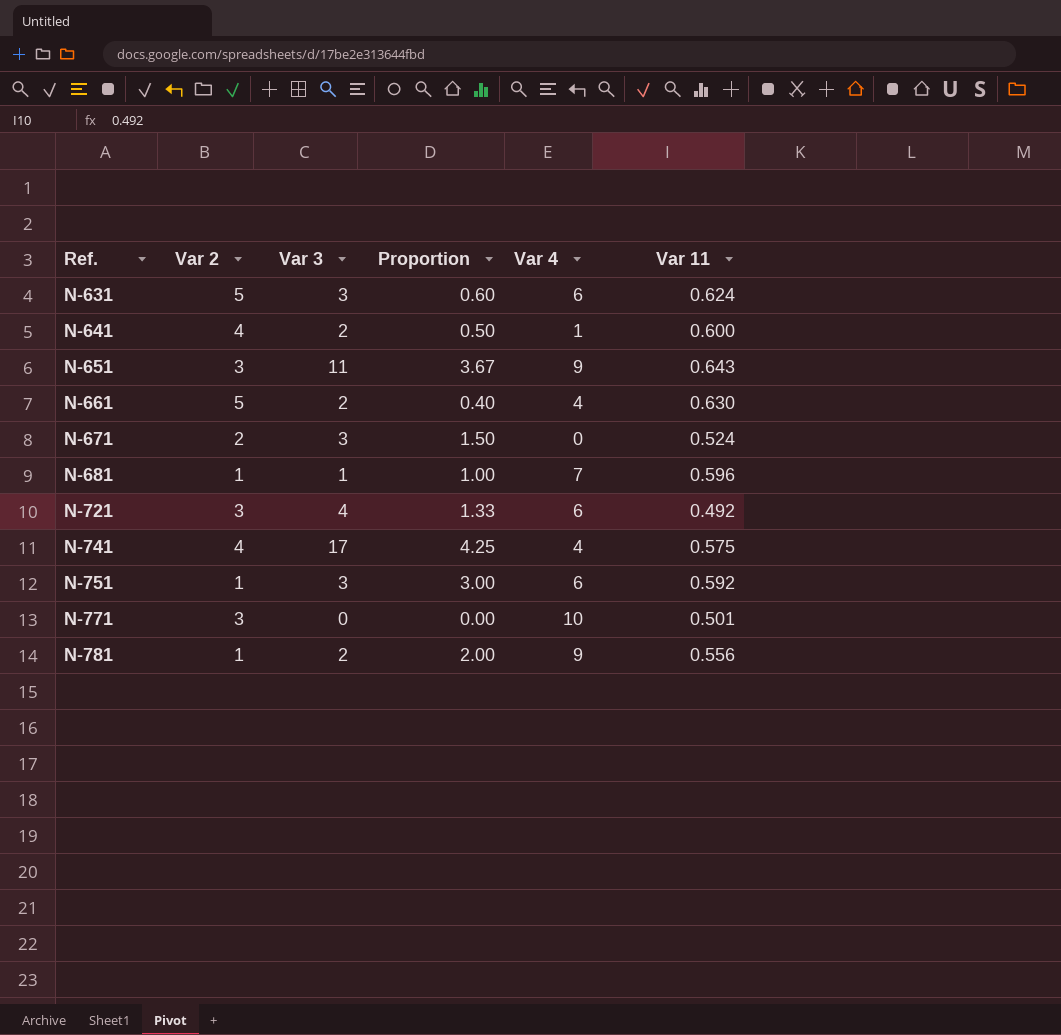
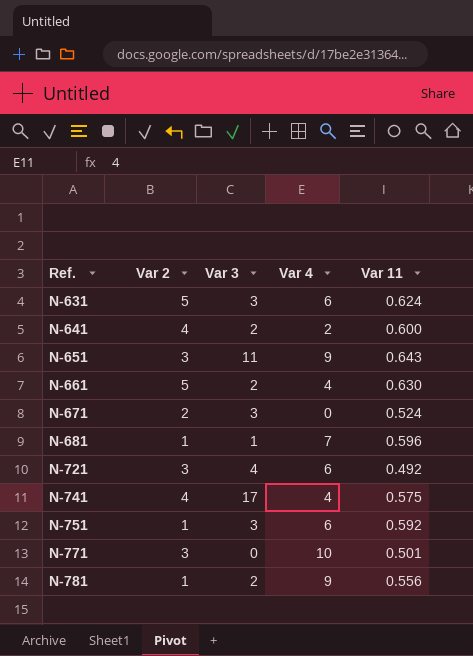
column Proportion | formula: [Var 3] / [Var 2] -> none
N-641 | Var 4: 1 -> 2

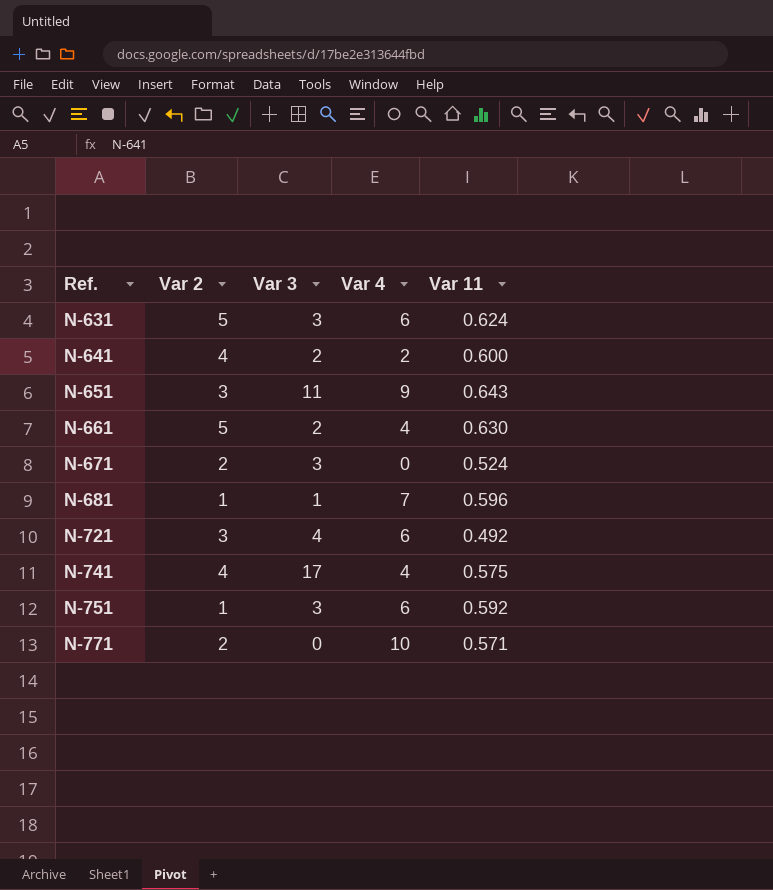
row N-781: 1 | 2 | 9 | 0.556 -> none
N-771 | Var 2: 3 -> 2
N-771 | Var 11: 0.501 -> 0.571

